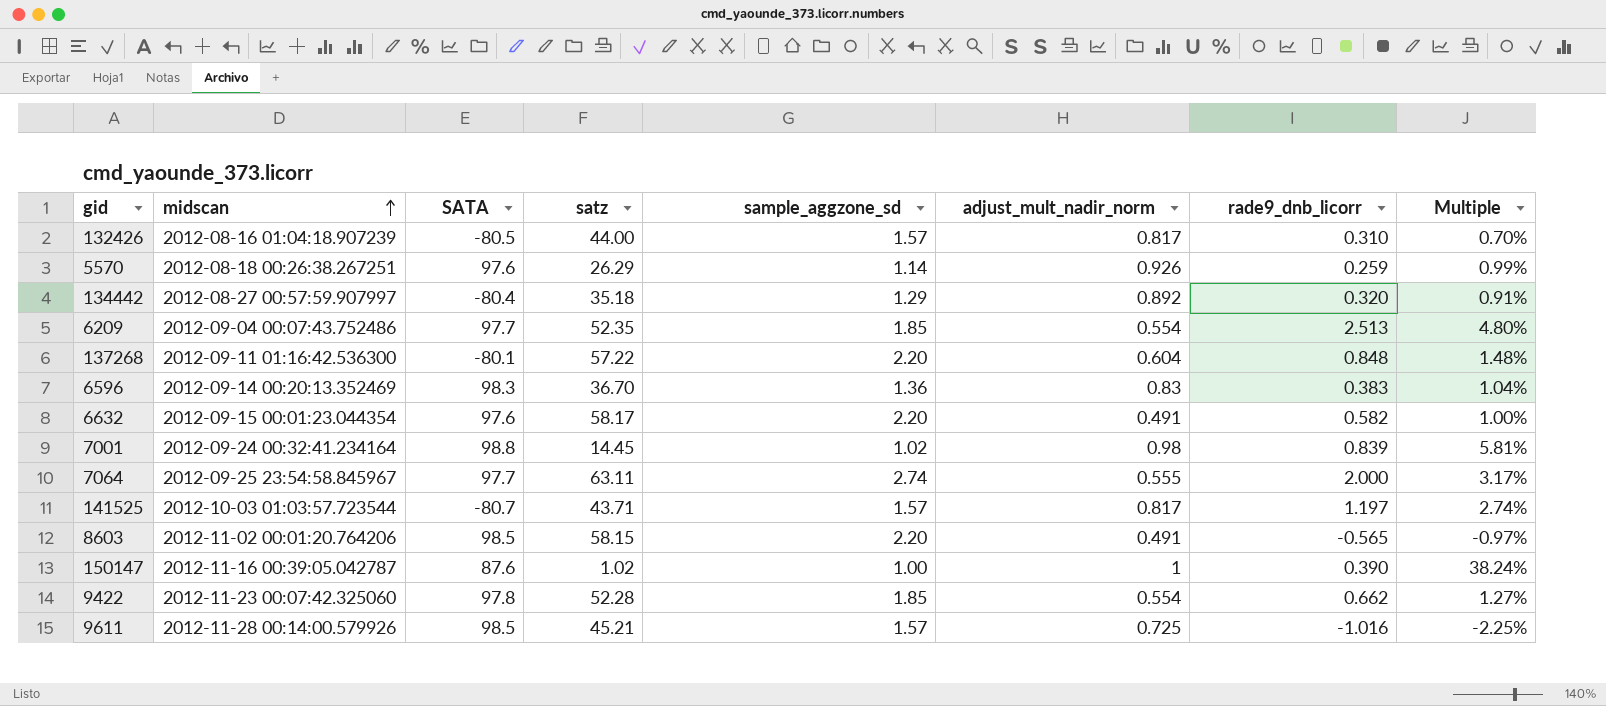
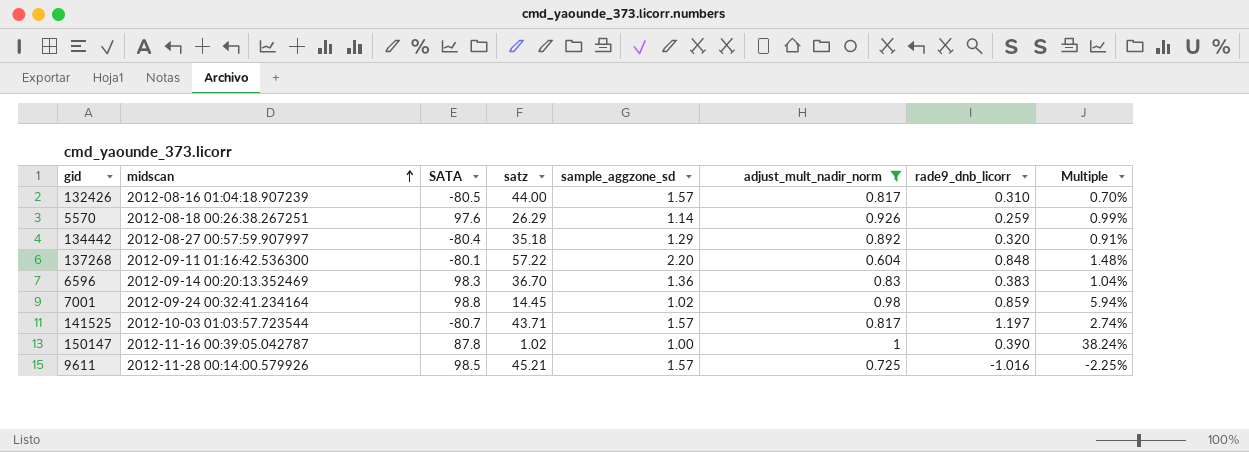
filter: none -> adjust_mult_nadir_norm >= 0.604
7001 | rade9_dnb_licorr: 0.839 -> 0.859
7001 | Multiple: 5.81% -> 5.94%
150147 | SATA: 87.6 -> 87.8

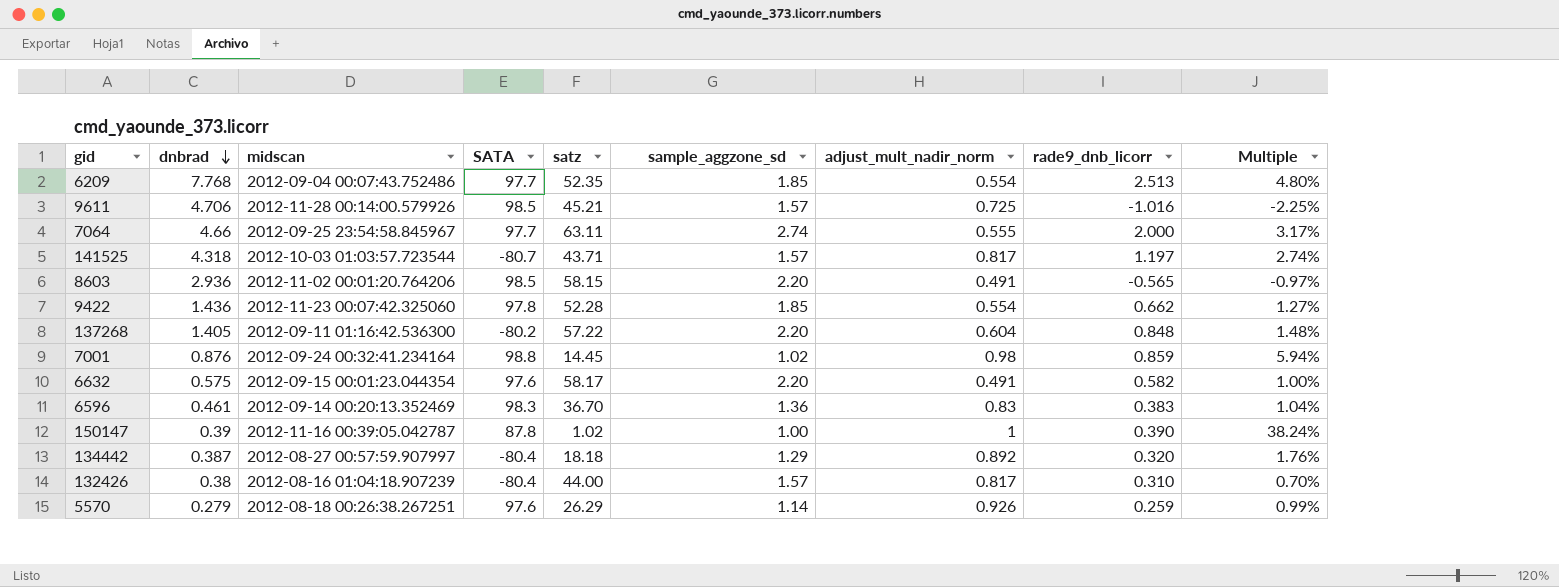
filter: adjust_mult_nadir_norm >= 0.604 -> none
row order: midscan ascending -> dnbrad descending
column dnbrad | position: none -> 2
137268 | SATA: -80.1 -> -80.2
134442 | satz: 35.18 -> 18.18
134442 | Multiple: 0.91% -> 1.76%
132426 | SATA: -80.5 -> -80.4

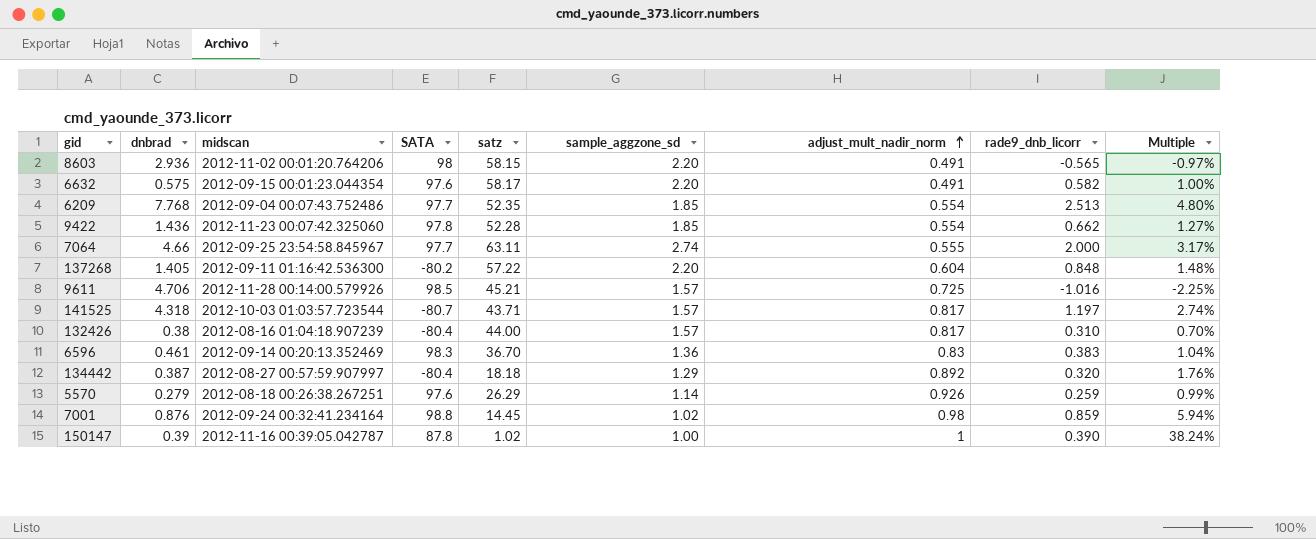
row order: dnbrad descending -> adjust_mult_nadir_norm ascending
8603 | SATA: 98.5 -> 98

